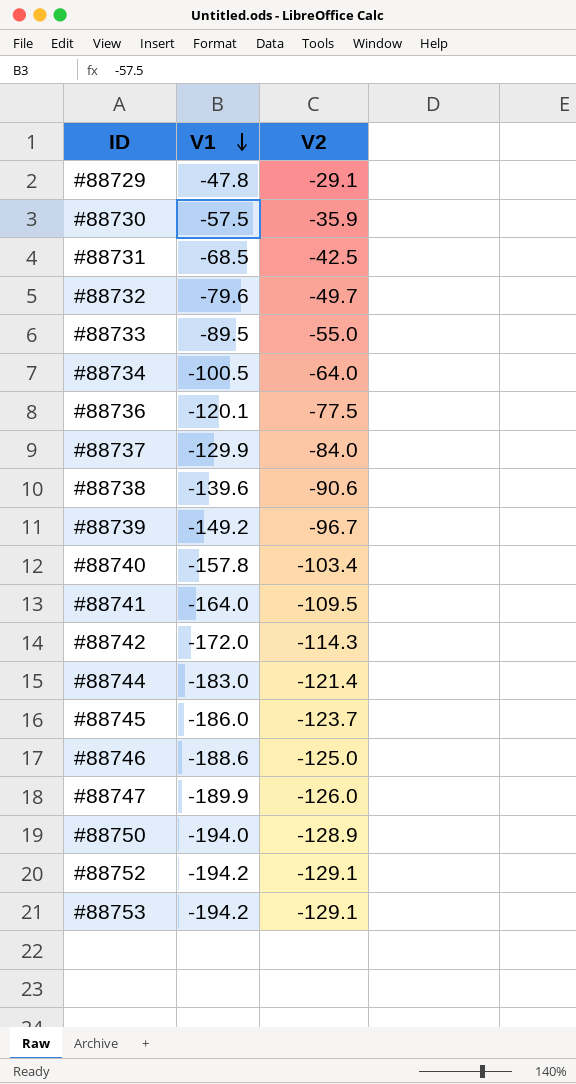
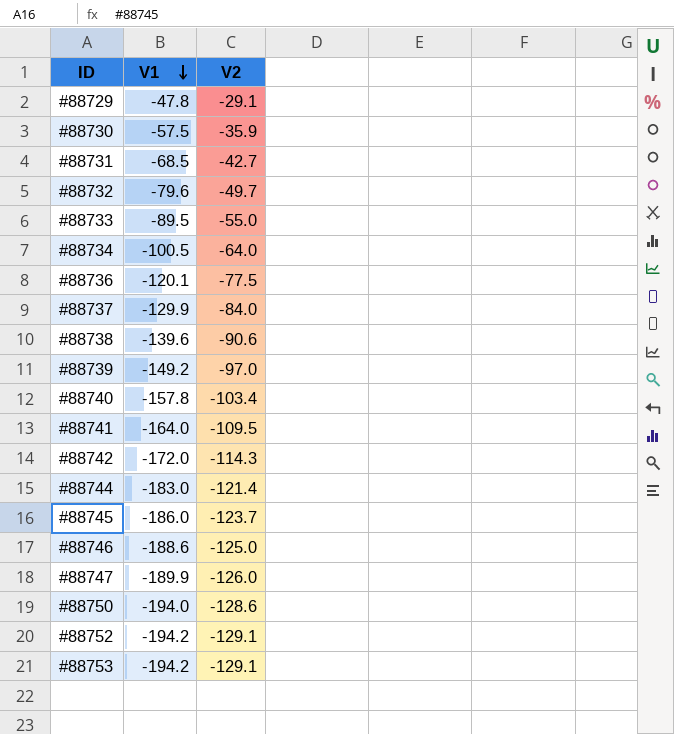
#88731 | V2: -42.5 -> -42.7
#88739 | V2: -96.7 -> -97.0
#88750 | V2: -128.9 -> -128.6

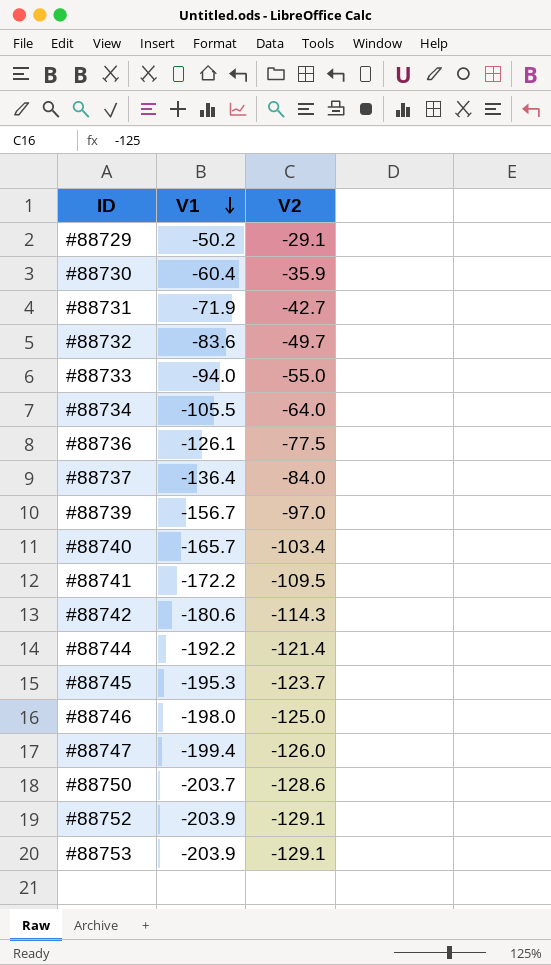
row #88738: -139.6 | -90.6 -> none
#88729 | V1: -47.8 -> -50.2
#88730 | V1: -57.5 -> -60.4
#88731 | V1: -68.5 -> -71.9
#88732 | V1: -79.6 -> -83.6
#88733 | V1: -89.5 -> -94.0
#88734 | V1: -100.5 -> -105.5
#88736 | V1: -120.1 -> -126.1
#88737 | V1: -129.9 -> -136.4
#88739 | V1: -149.2 -> -156.7
#88740 | V1: -157.8 -> -165.7
#88741 | V1: -164.0 -> -172.2
#88742 | V1: -172.0 -> -180.6
#88744 | V1: -183.0 -> -192.2
#88745 | V1: -186.0 -> -195.3
#88746 | V1: -188.6 -> -198.0
#88747 | V1: -189.9 -> -199.4
#88750 | V1: -194.0 -> -203.7
#88752 | V1: -194.2 -> -203.9
#88753 | V1: -194.2 -> -203.9

